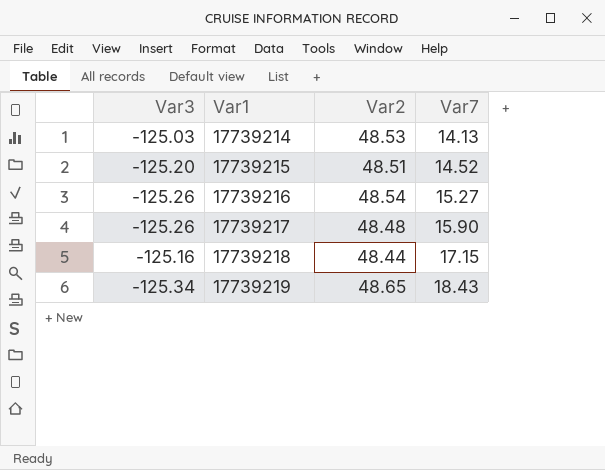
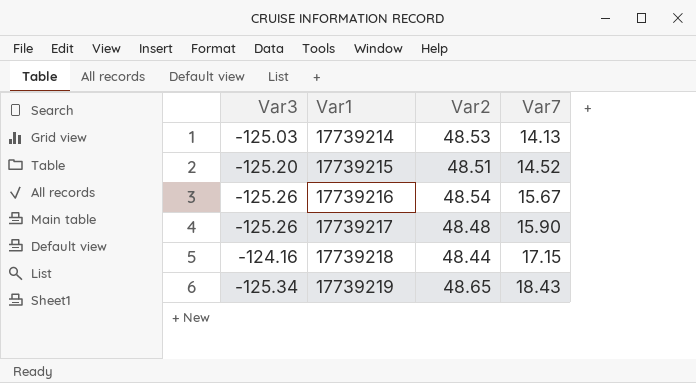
17739216 | Var7: 15.27 -> 15.67
17739218 | Var3: -125.16 -> -124.16

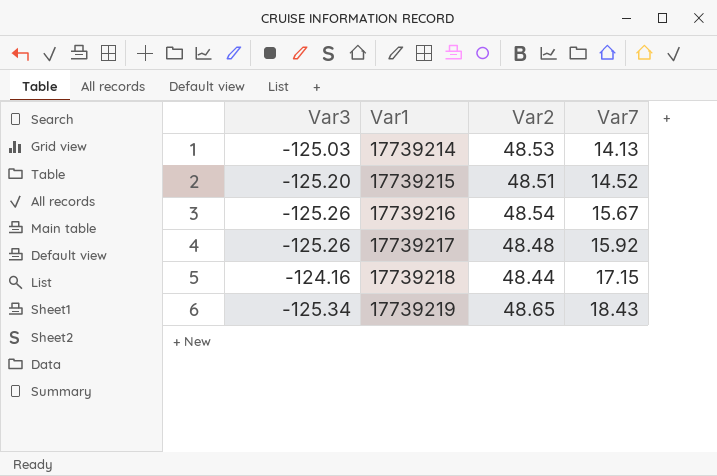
17739217 | Var7: 15.90 -> 15.92

